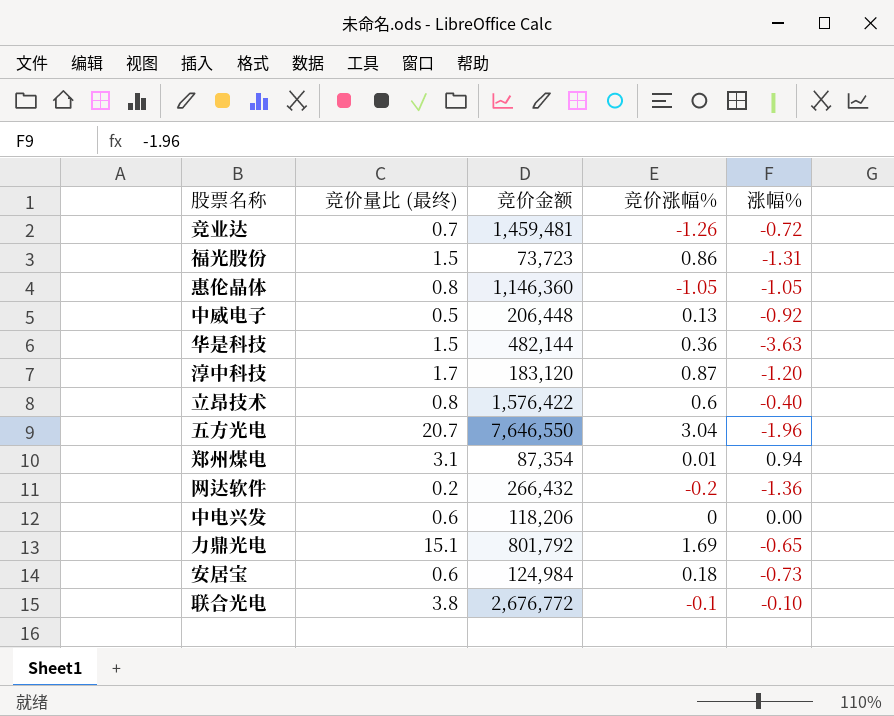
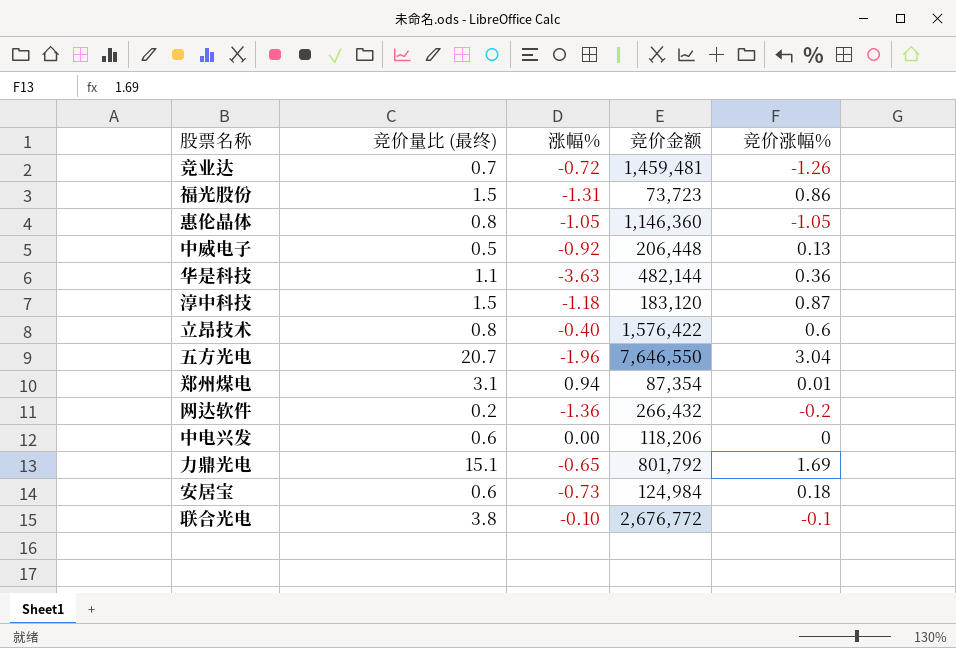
column 涨幅% | position: 5 -> 3
华是科技 | 竞价量比 (最终): 1.5 -> 1.1
淳中科技 | 竞价量比 (最终): 1.7 -> 1.5
淳中科技 | 涨幅%: -1.20 -> -1.18

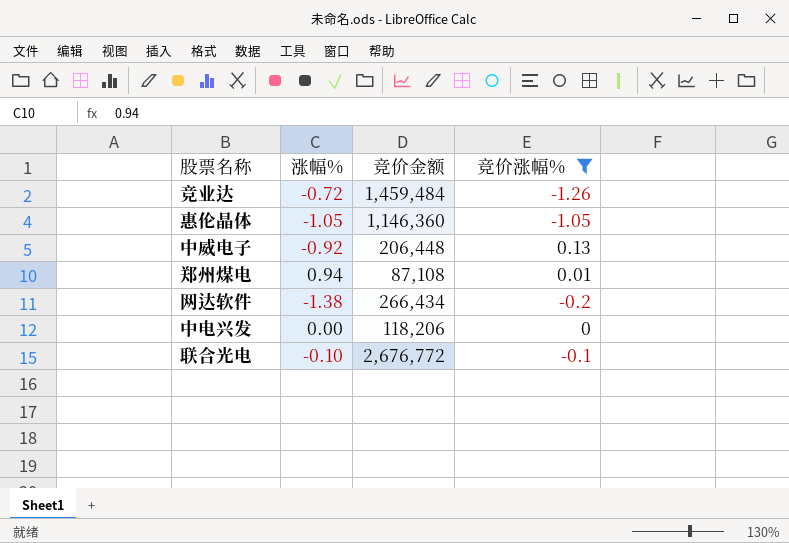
filter: none -> 竞价涨幅% <= 0.13
column 竞价量比 (最终) | position: 2 -> none
竞业达 | 竞价金额: 1,459,481 -> 1,459,484
郑州煤电 | 竞价金额: 87,354 -> 87,108
网达软件 | 涨幅%: -1.36 -> -1.38
网达软件 | 竞价金额: 266,432 -> 266,434

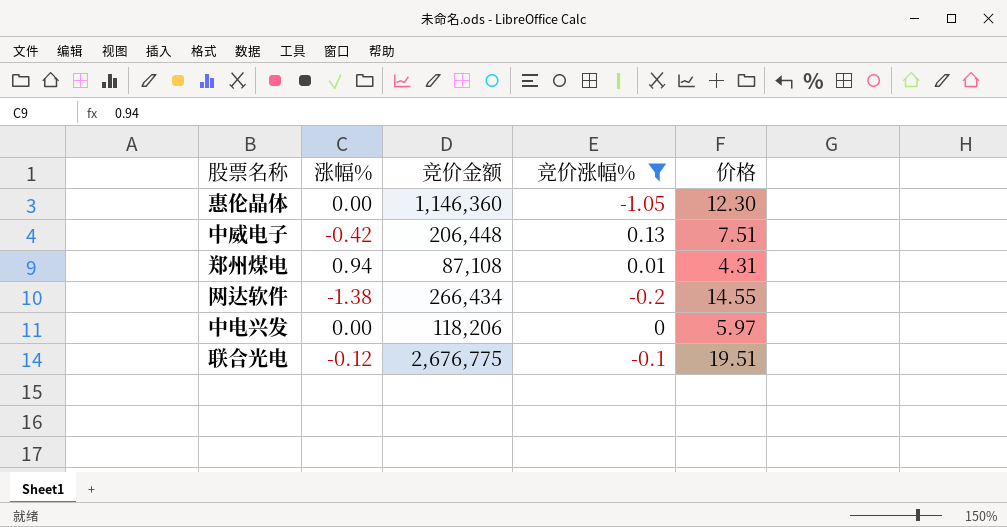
column 价格 | position: none -> 5
row 竞业达: -0.72 | 1,459,484 | -1.26 -> none
惠伦晶体 | 涨幅%: -1.05 -> 0.00
中威电子 | 涨幅%: -0.92 -> -0.42
联合光电 | 涨幅%: -0.10 -> -0.12
联合光电 | 竞价金额: 2,676,772 -> 2,676,775

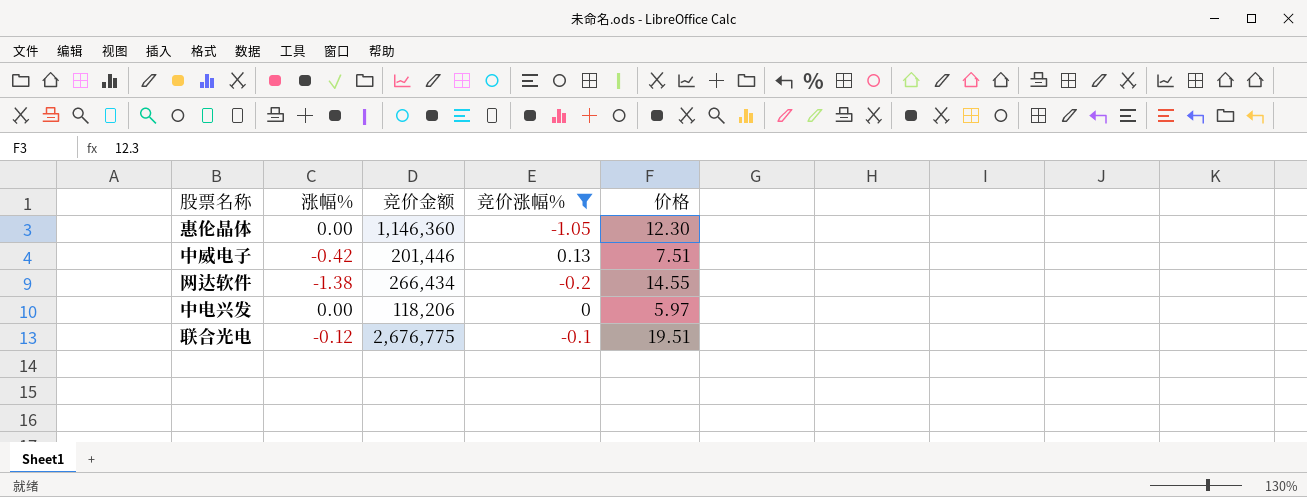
row 郑州煤电: 0.94 | 87,108 | 0.01 | 4.31 -> none
中威电子 | 竞价金额: 206,448 -> 201,446

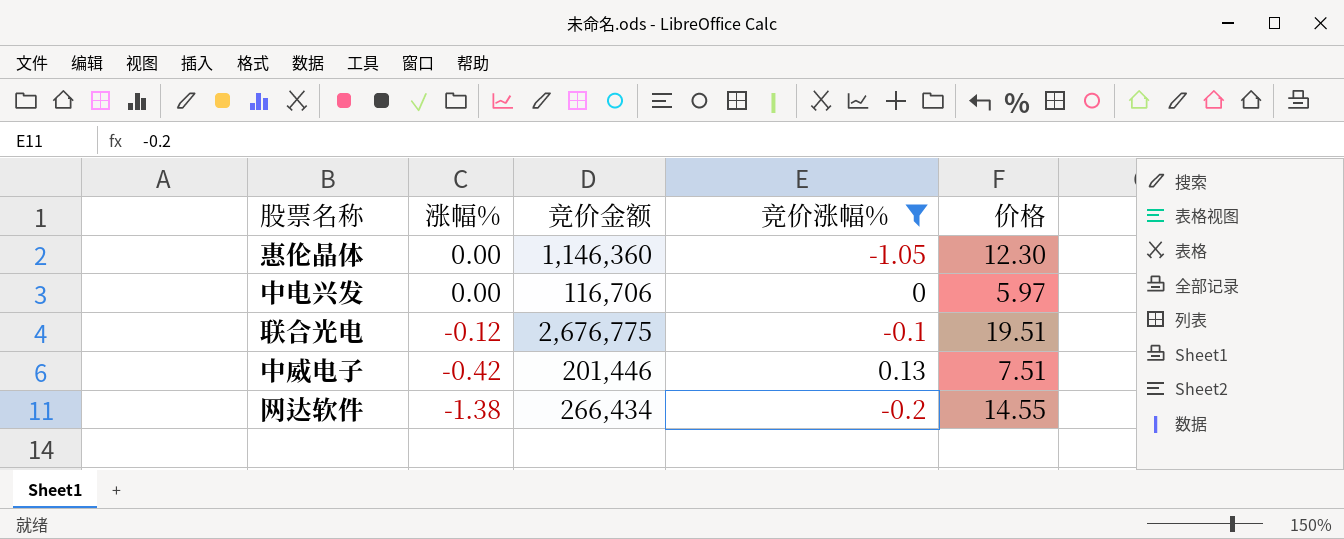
row order: none -> 涨幅% descending
中电兴发 | 竞价金额: 118,206 -> 116,706

